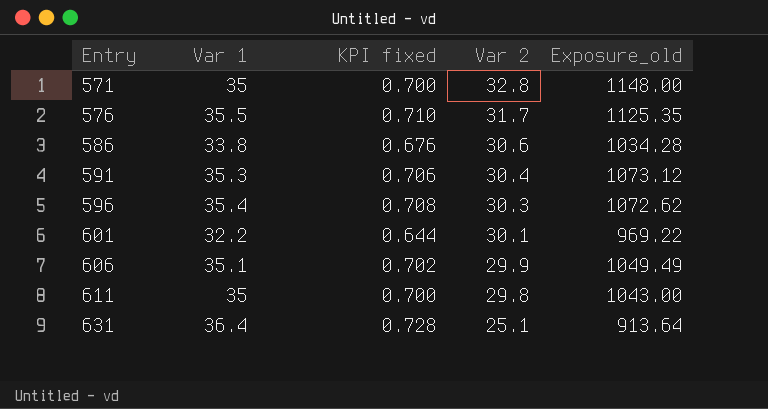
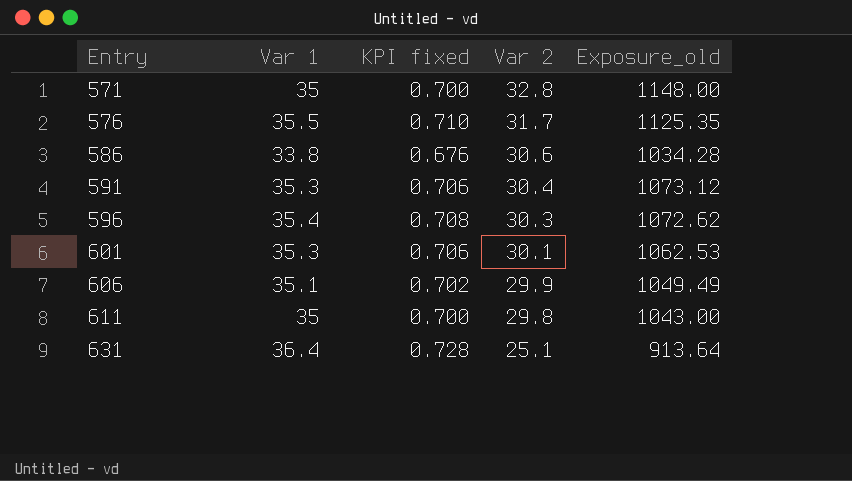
601 | Var 1: 32.2 -> 35.3
601 | KPI fixed: 0.644 -> 0.706
601 | Exposure_old: 969.22 -> 1062.53

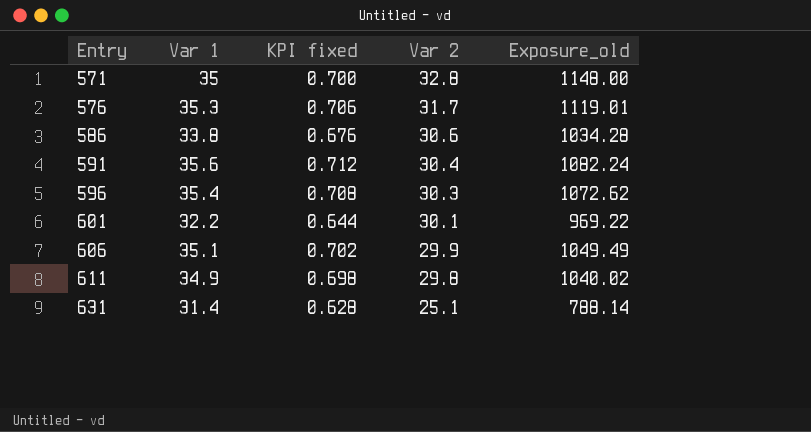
576 | Var 1: 35.5 -> 35.3
576 | KPI fixed: 0.710 -> 0.706
576 | Exposure_old: 1125.35 -> 1119.01
591 | Var 1: 35.3 -> 35.6
591 | KPI fixed: 0.706 -> 0.712
591 | Exposure_old: 1073.12 -> 1082.24
601 | Var 1: 35.3 -> 32.2
601 | KPI fixed: 0.706 -> 0.644
601 | Exposure_old: 1062.53 -> 969.22
611 | Var 1: 35 -> 34.9
611 | KPI fixed: 0.700 -> 0.698
611 | Exposure_old: 1043.00 -> 1040.02
631 | Var 1: 36.4 -> 31.4
631 | KPI fixed: 0.728 -> 0.628
631 | Exposure_old: 913.64 -> 788.14

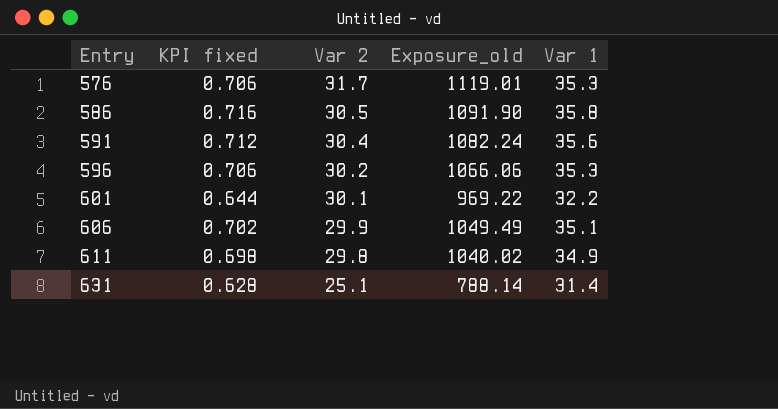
column Var 1 | position: 2 -> 5
row 571: 35 | 0.700 | 32.8 | 1148.00 -> none
586 | KPI fixed: 0.676 -> 0.716
586 | Var 2: 30.6 -> 30.5
586 | Exposure_old: 1034.28 -> 1091.90
586 | Var 1: 33.8 -> 35.8
596 | KPI fixed: 0.708 -> 0.706
596 | Var 2: 30.3 -> 30.2
596 | Exposure_old: 1072.62 -> 1066.06
596 | Var 1: 35.4 -> 35.3

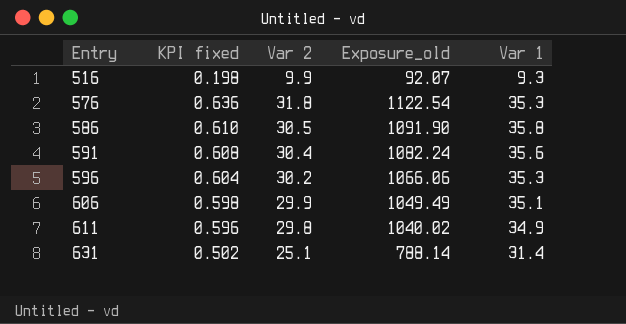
column KPI fixed | formula: [Var 1] * 0.02 -> [Var 2] * 0.02
row 601: 0.644 | 30.1 | 969.22 | 32.2 -> none
row 516: none -> 0.198 | 9.9 | 92.07 | 9.3
576 | Var 2: 31.7 -> 31.8
576 | Exposure_old: 1119.01 -> 1122.54

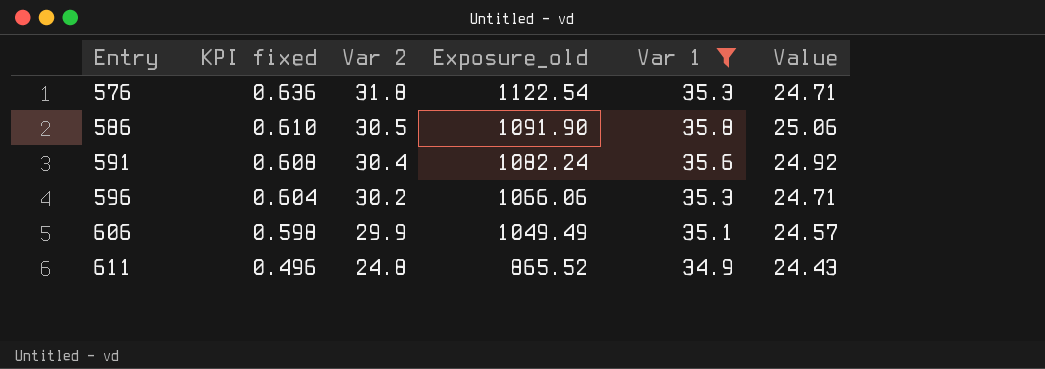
filter: none -> Var 1 >= 34.9
column Value | formula: none -> [Var 1] * 0.7
611 | KPI fixed: 0.596 -> 0.496
611 | Var 2: 29.8 -> 24.8
611 | Exposure_old: 1040.02 -> 865.52

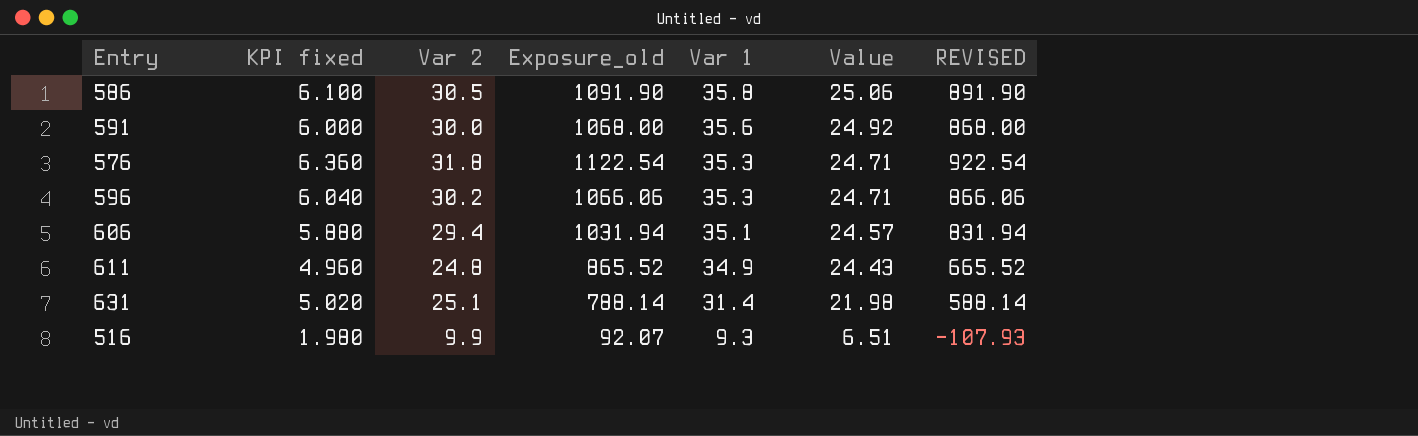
filter: Var 1 >= 34.9 -> none
row order: Entry ascending -> Var 1 descending
column KPI fixed | formula: [Var 2] * 0.02 -> [Var 2] * 0.2
column REVISED | formula: none -> [Exposure_old] - 200
591 | Var 2: 30.4 -> 30.0
591 | Exposure_old: 1082.24 -> 1068.00
606 | Var 2: 29.9 -> 29.4
606 | Exposure_old: 1049.49 -> 1031.94

